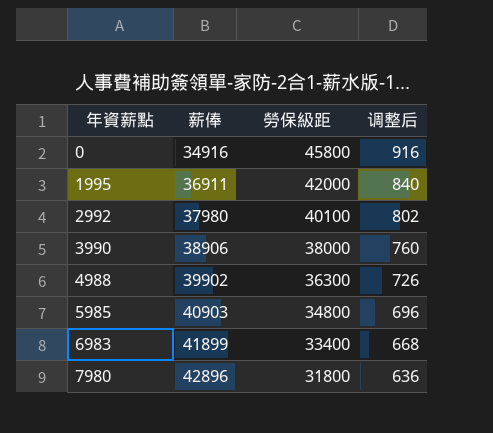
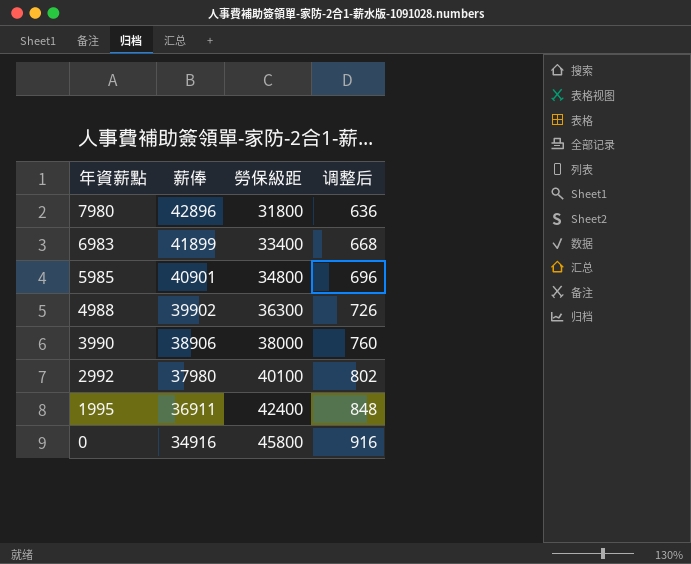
row order: 年資薪點 ascending -> 年資薪點 descending
5985 | 薪俸: 40903 -> 40901
1995 | 勞保級距: 42000 -> 42400
1995 | 调整后: 840 -> 848

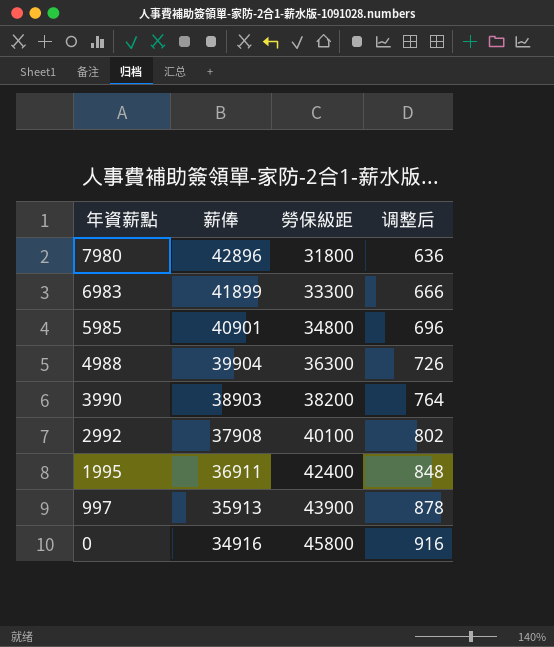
6983 | 勞保級距: 33400 -> 33300
6983 | 调整后: 668 -> 666
4988 | 薪俸: 39902 -> 39904
3990 | 薪俸: 38906 -> 38903
3990 | 勞保級距: 38000 -> 38200
3990 | 调整后: 760 -> 764
2992 | 薪俸: 37980 -> 37908
row 997: none -> 35913 | 43900 | 878

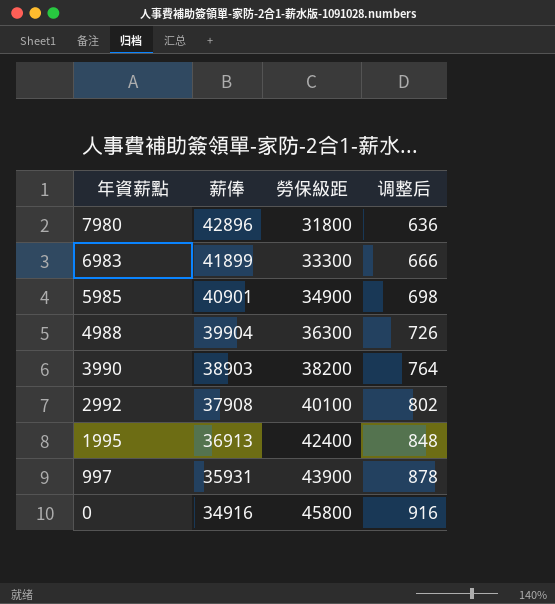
5985 | 勞保級距: 34800 -> 34900
5985 | 调整后: 696 -> 698
1995 | 薪俸: 36911 -> 36913
997 | 薪俸: 35913 -> 35931

